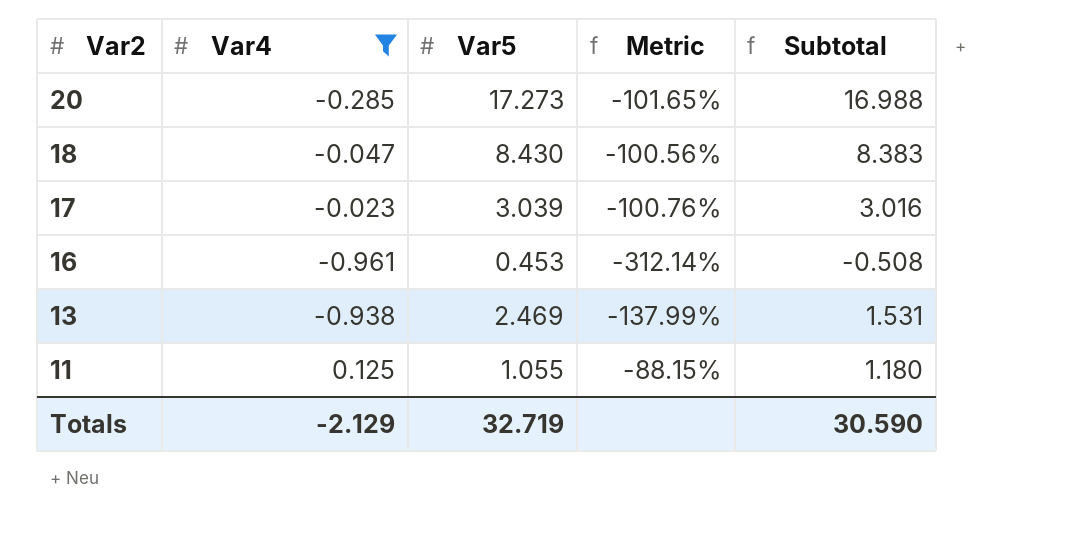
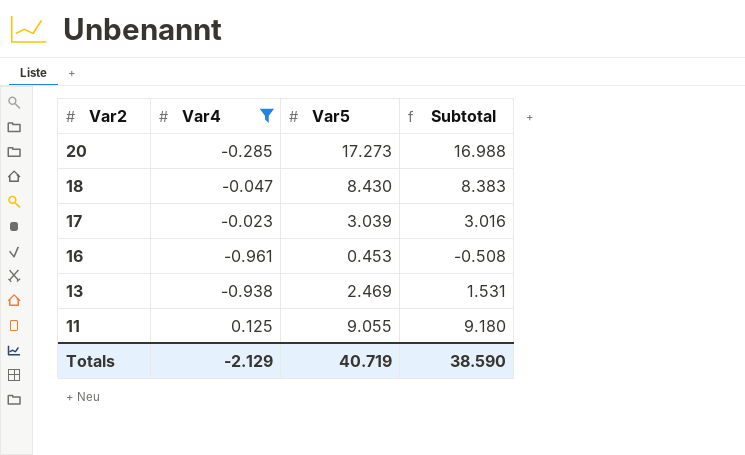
column Metric | formula: ([Var4] - [Var5]) / [Var5] -> none
11 | Var5: 1.055 -> 9.055
11 | Subtotal: 1.180 -> 9.180
Totals | Var5: 32.719 -> 40.719
Totals | Subtotal: 30.590 -> 38.590

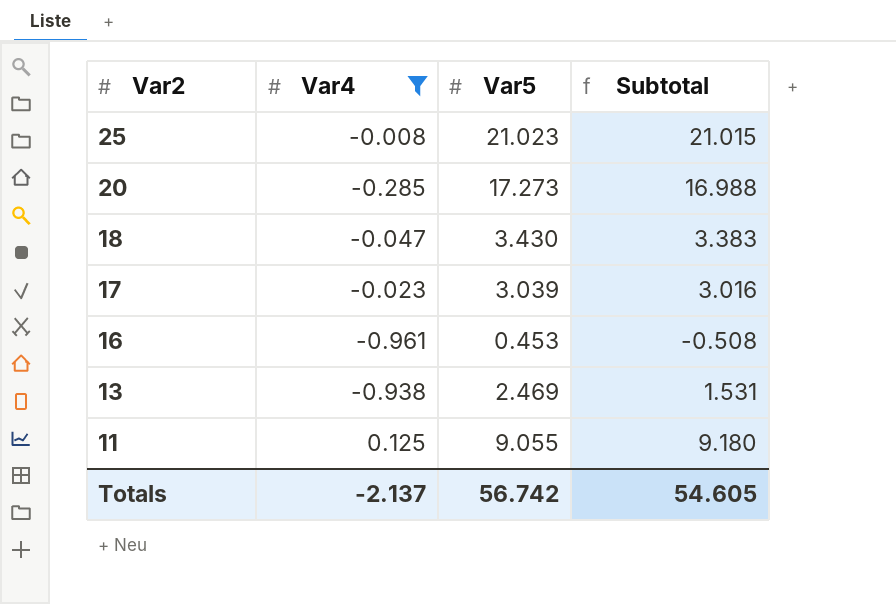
row 25: none -> -0.008 | 21.023 | 21.015
18 | Var5: 8.430 -> 3.430
18 | Subtotal: 8.383 -> 3.383
Totals | Var4: -2.129 -> -2.137
Totals | Var5: 40.719 -> 56.742
Totals | Subtotal: 38.590 -> 54.605

